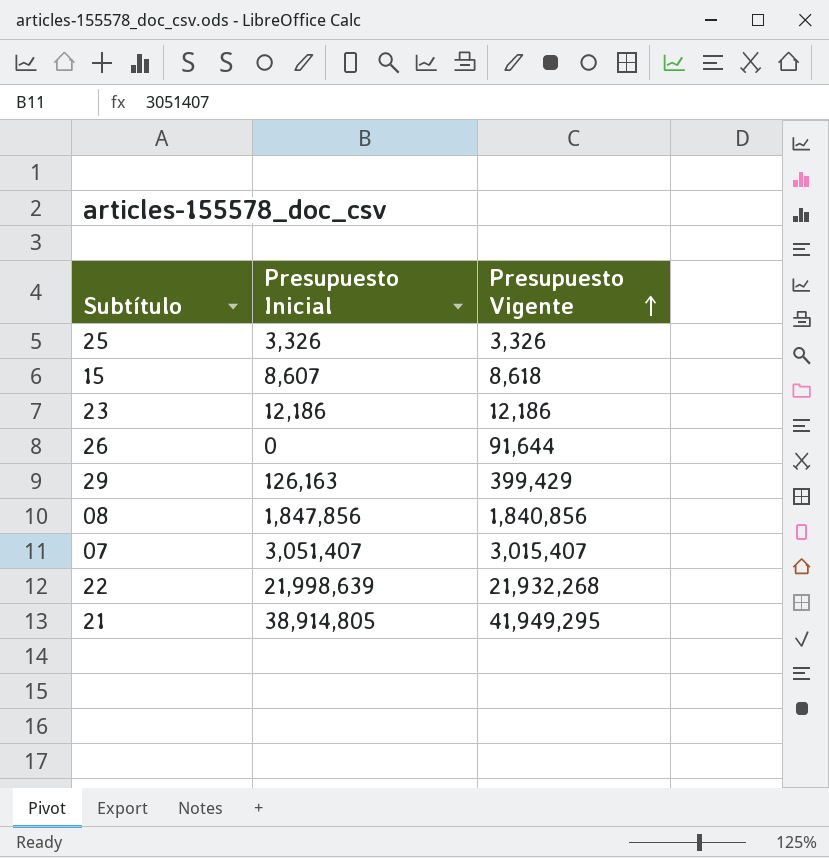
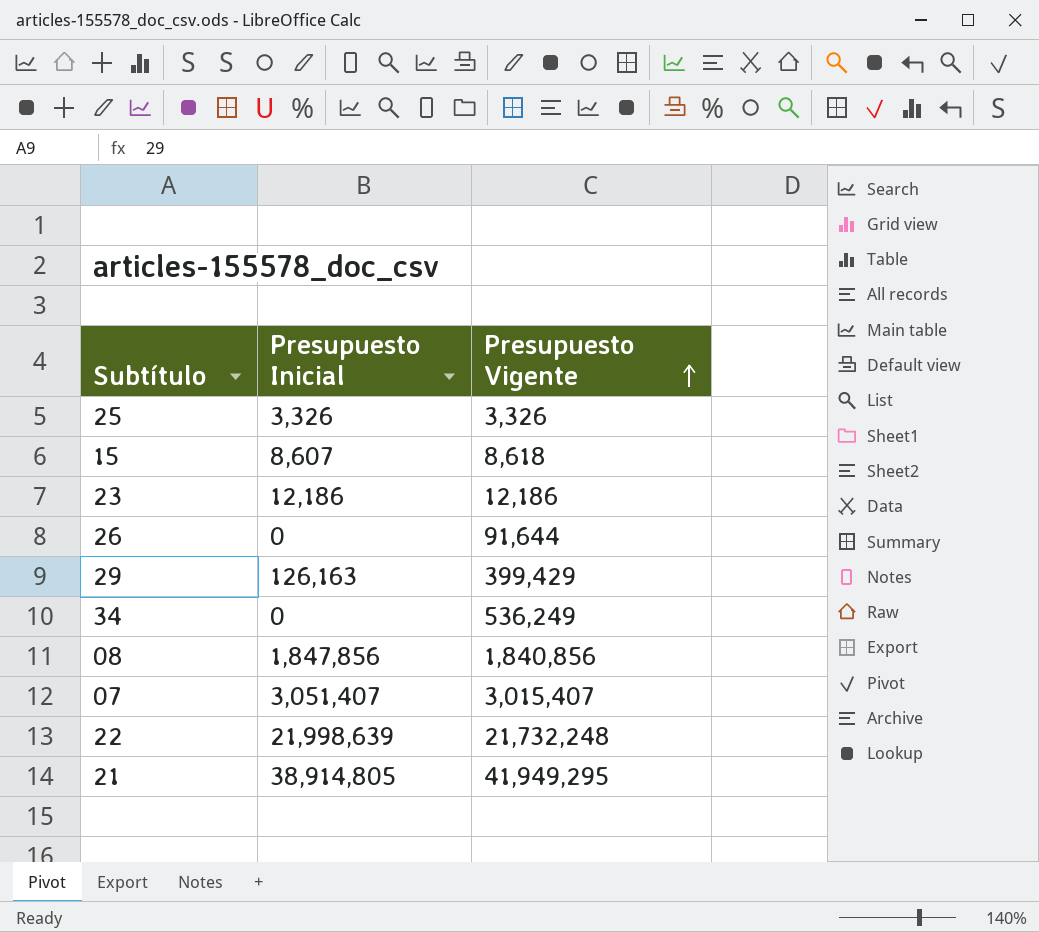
row 34: none -> 0 | 536,249
22 | Presupuesto Vigente: 21,932,268 -> 21,732,248

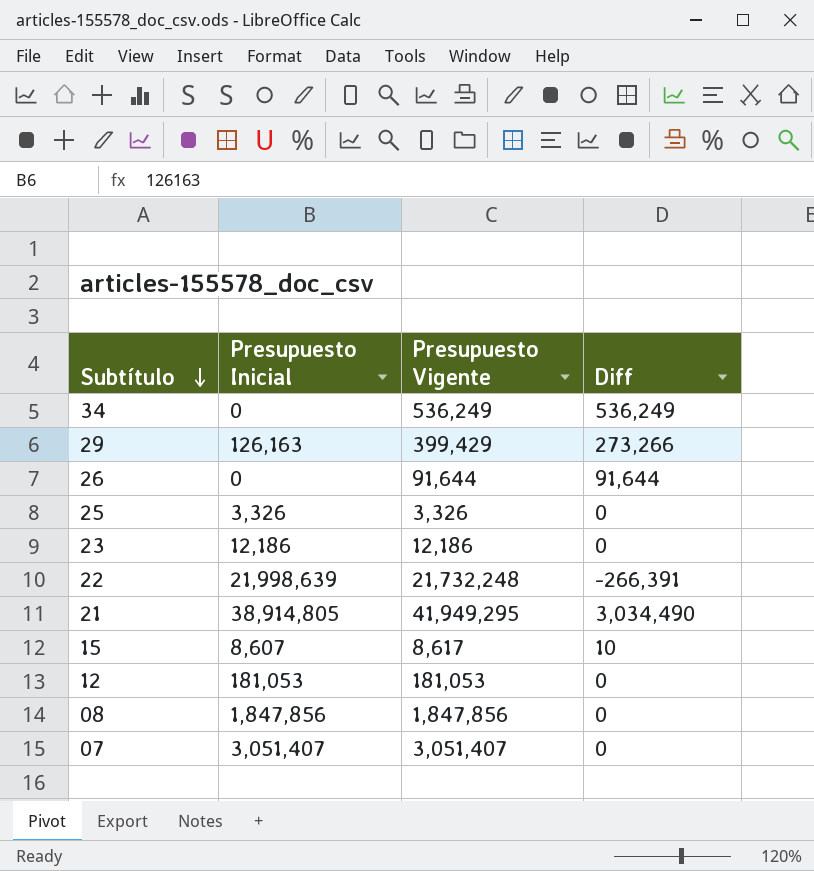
row order: Presupuesto Vigente ascending -> Subtítulo descending
column Diff | formula: none -> [Presupuesto Vigente] - [Presupuesto Inicial]
15 | Presupuesto Vigente: 8,618 -> 8,617
row 12: none -> 181,053 | 181,053 | 0
08 | Presupuesto Vigente: 1,840,856 -> 1,847,856
07 | Presupuesto Vigente: 3,015,407 -> 3,051,407

